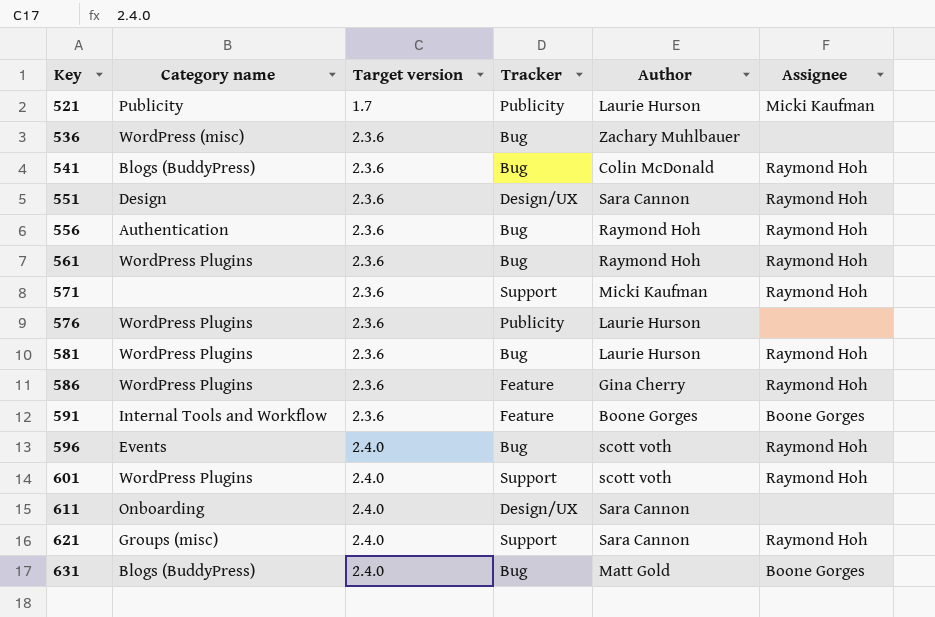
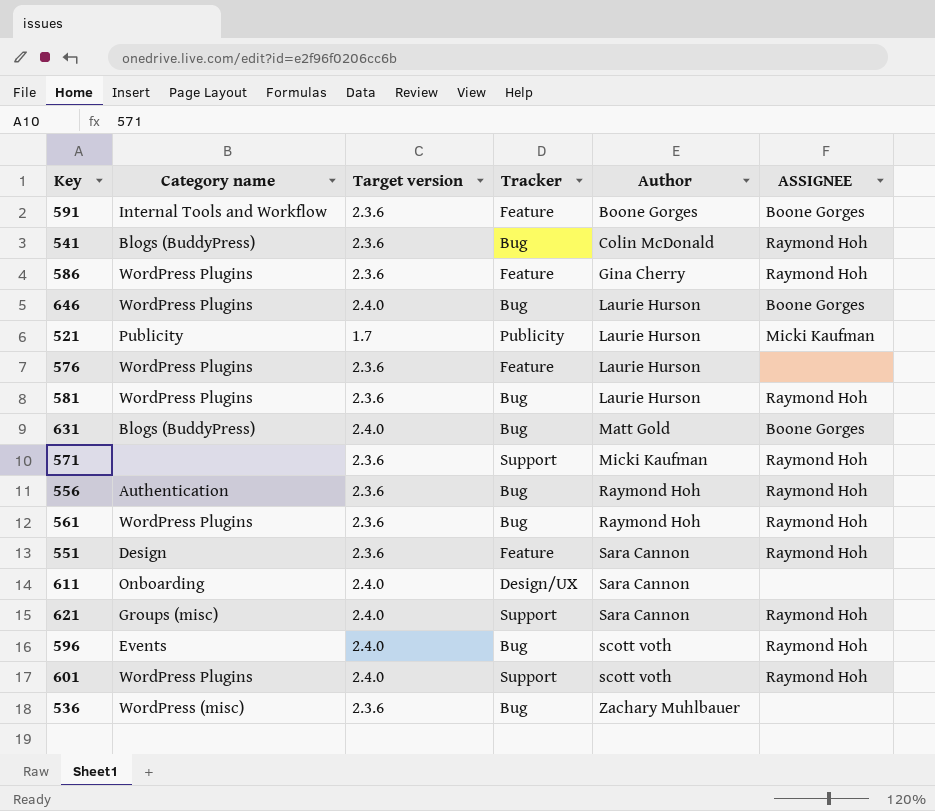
row order: Key ascending -> Author ascending
column name: Assignee -> ASSIGNEE
row 646: none -> WordPress Plugins | 2.4.0 | Bug | Laurie Hurson | Boone Gorges
576 | Tracker: Publicity -> Feature
551 | Tracker: Design/UX -> Feature

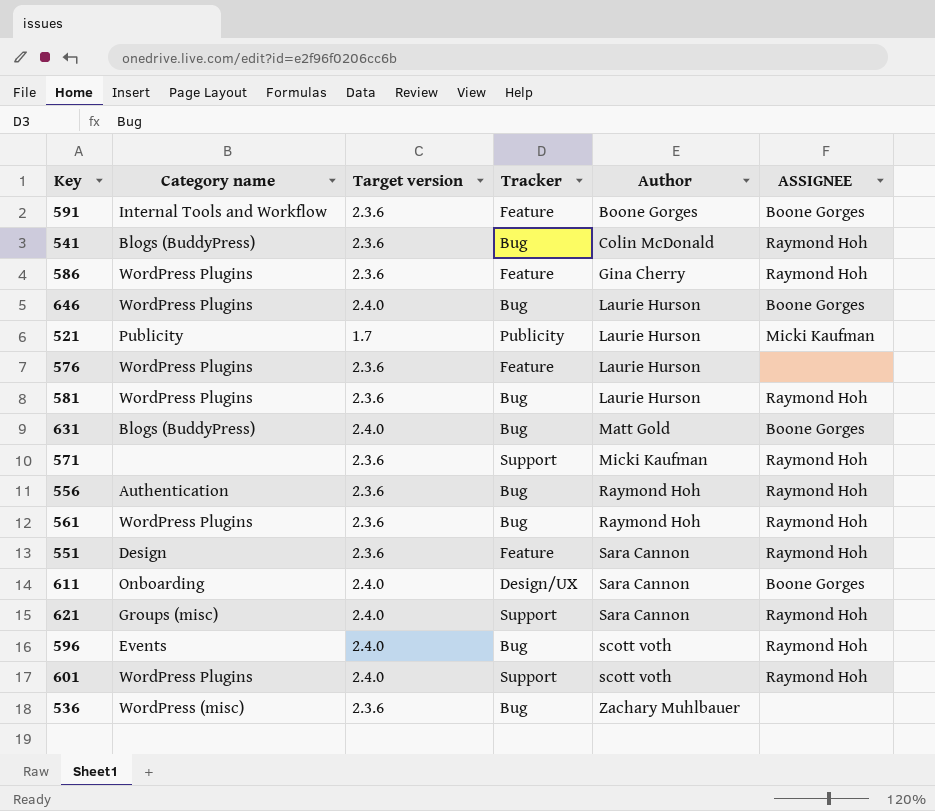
611 | ASSIGNEE: none -> Boone Gorges

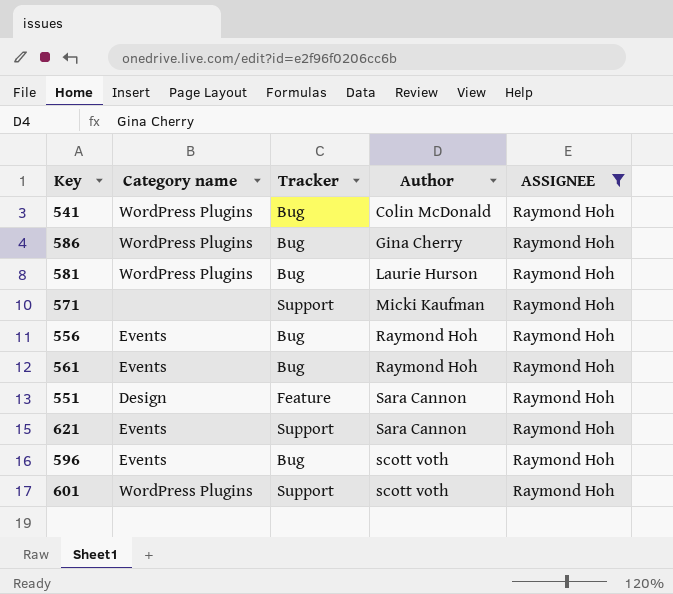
filter: none -> ASSIGNEE = Raymond Hoh
column Target version | position: 3 -> none
541 | Category name: Blogs (BuddyPress) -> WordPress Plugins
586 | Tracker: Feature -> Bug
556 | Category name: Authentication -> Events
561 | Category name: WordPress Plugins -> Events
621 | Category name: Groups (misc) -> Events

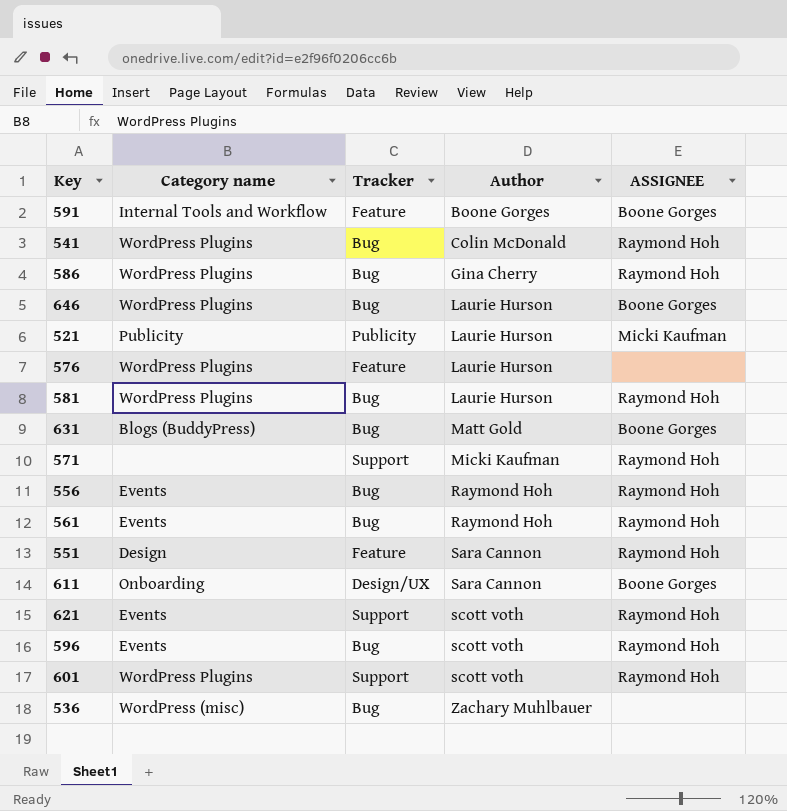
filter: ASSIGNEE = Raymond Hoh -> none
621 | Author: Sara Cannon -> scott voth

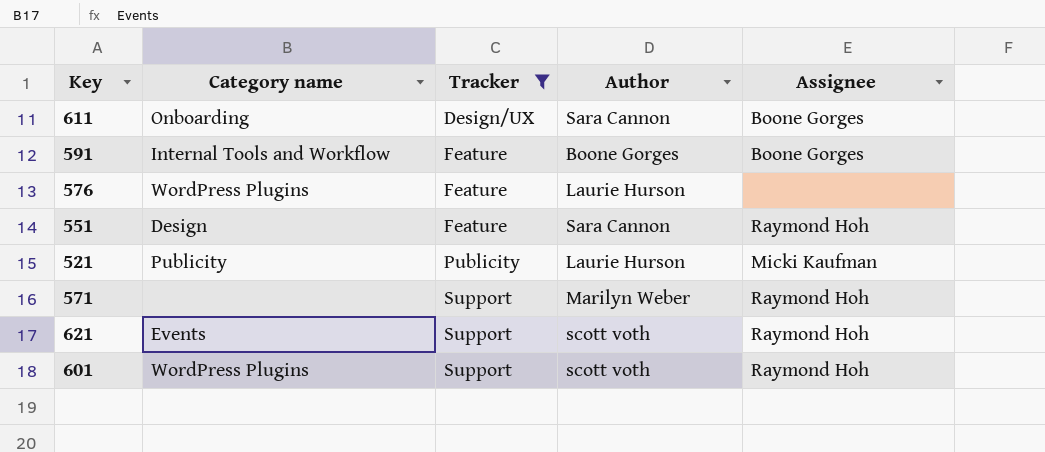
filter: none -> Tracker != Bug
row order: Author ascending -> Tracker ascending
column name: ASSIGNEE -> Assignee
571 | Author: Micki Kaufman -> Marilyn Weber

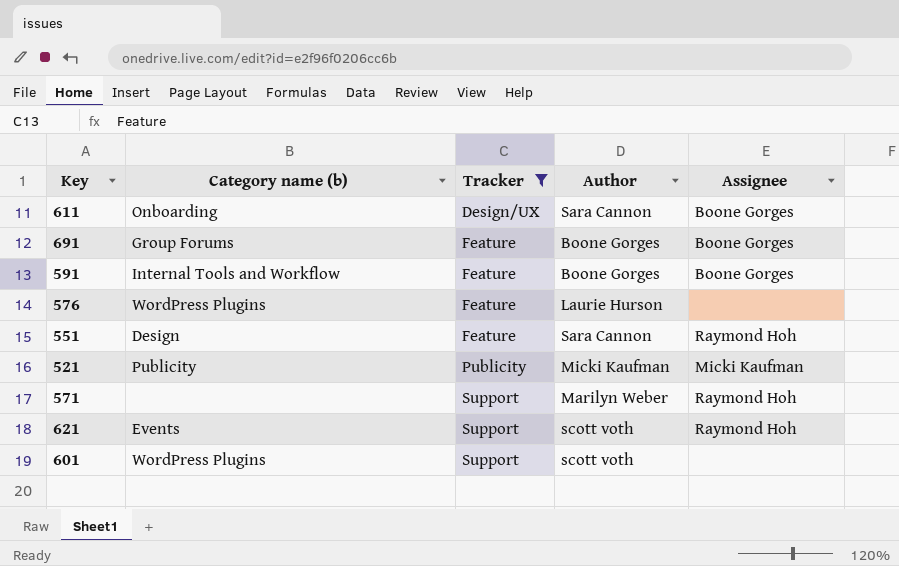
column name: Category name -> Category name (b)
row 691: none -> Group Forums | Feature | Boone Gorges | Boone Gorges
521 | Author: Laurie Hurson -> Micki Kaufman
601 | Assignee: Raymond Hoh -> none

